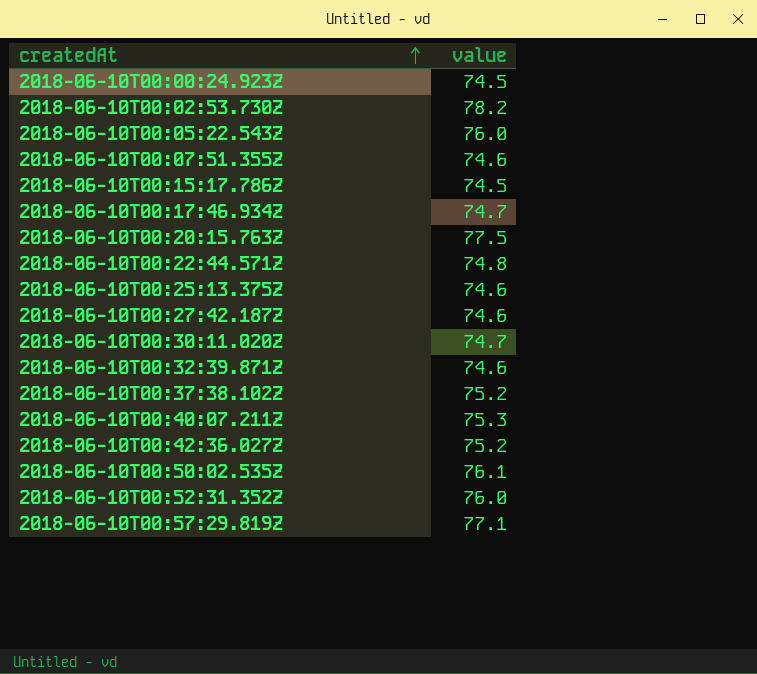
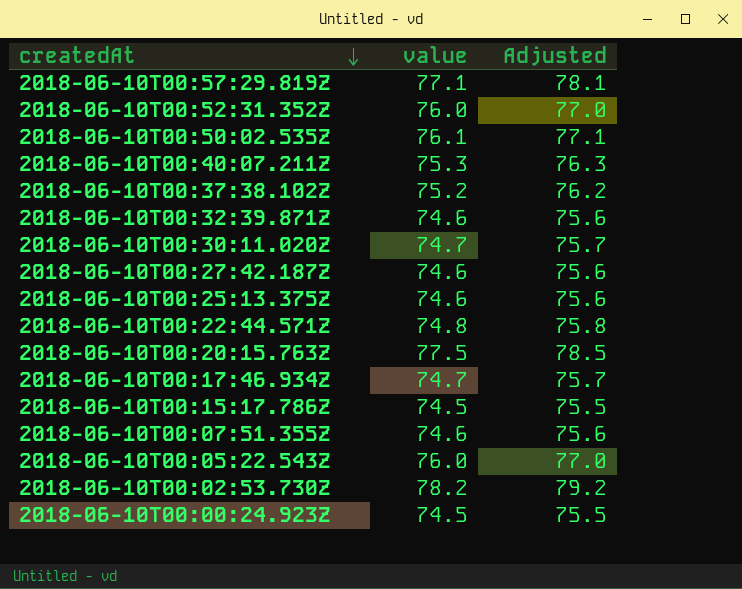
row order: createdAt ascending -> createdAt descending
column Adjusted | formula: none -> [value] + 1
row 2018-06-10T00:42:36.027Z: 75.2 -> none

